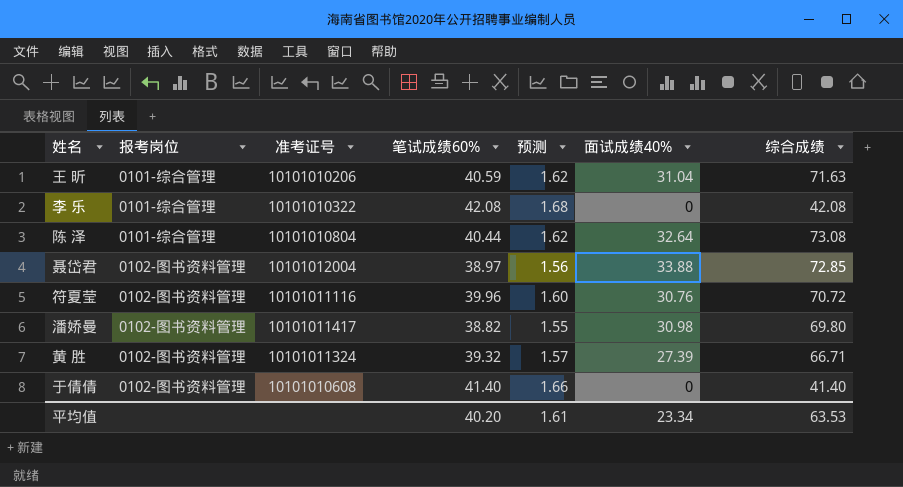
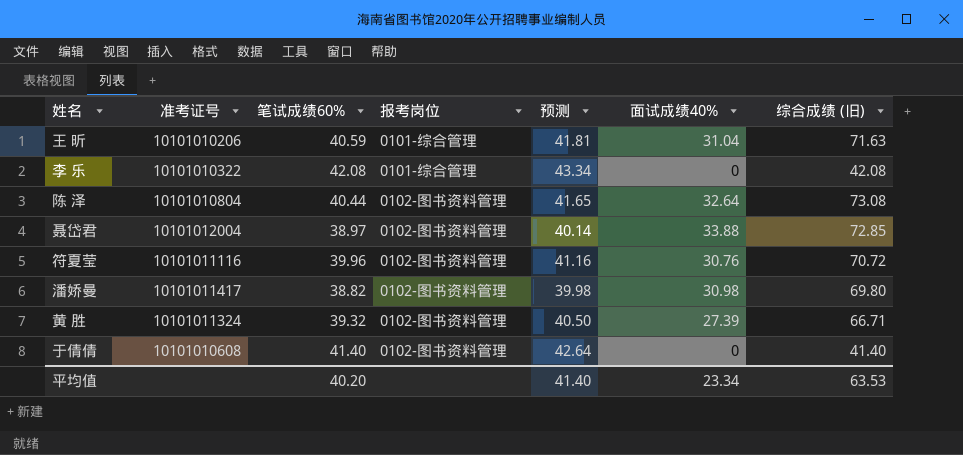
column 报考岗位 | position: 2 -> 4
column 预测 | formula: [笔试成绩60%] * 0.04 -> [笔试成绩60%] * 1.03
column name: 综合成绩 -> 综合成绩 (旧)
陈 泽 | 报考岗位: 0101-综合管理 -> 0102-图书资料管理
平均值 | 预测: 1.61 -> 41.40

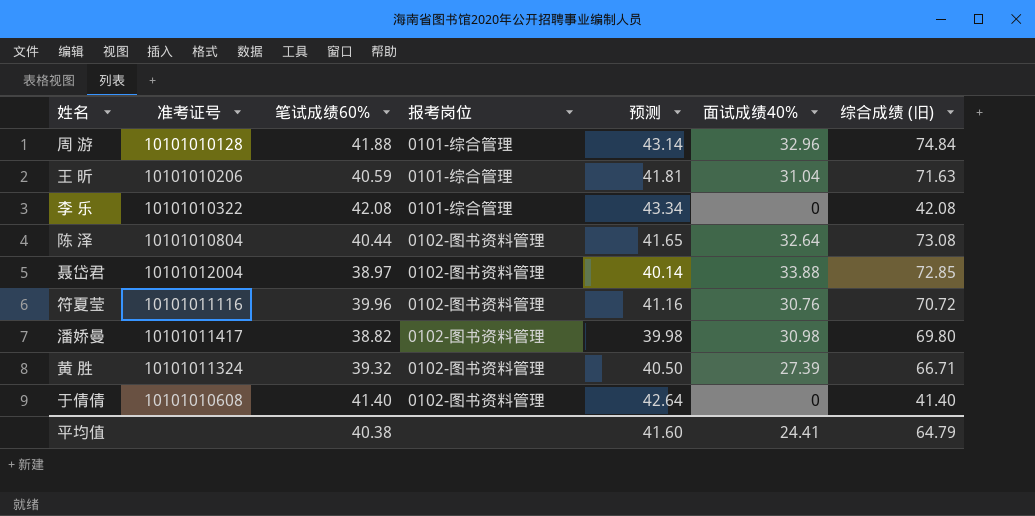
row 周 游: none -> 10101010128 | 41.88 | 0101-综合管理 | 43.14 | 32.96 | 74.84
平均值 | 笔试成绩60%: 40.20 -> 40.38
平均值 | 预测: 41.40 -> 41.60
平均值 | 面试成绩40%: 23.34 -> 24.41
平均值 | 综合成绩 (旧): 63.53 -> 64.79

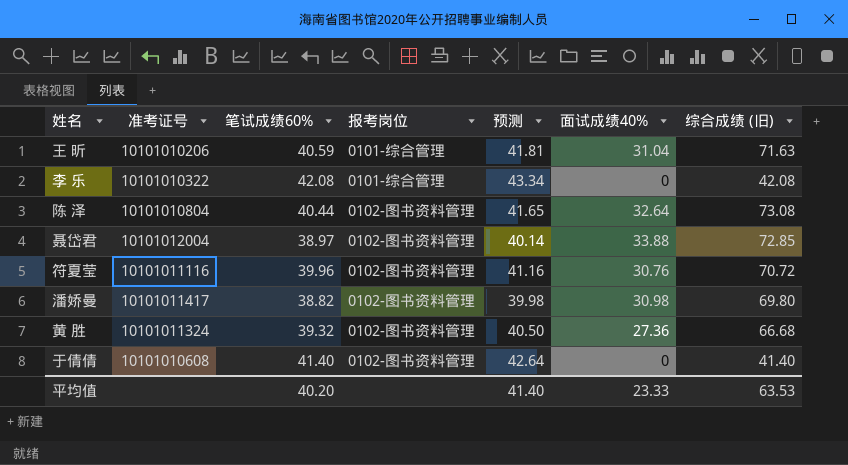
row 周 游: 10101010128 | 41.88 | 0101-综合管理 | 43.14 | 32.96 | 74.84 -> none
黄 胜 | 面试成绩40%: 27.39 -> 27.36
黄 胜 | 综合成绩 (旧): 66.71 -> 66.68
平均值 | 笔试成绩60%: 40.38 -> 40.20
平均值 | 预测: 41.60 -> 41.40
平均值 | 面试成绩40%: 24.41 -> 23.33
平均值 | 综合成绩 (旧): 64.79 -> 63.53

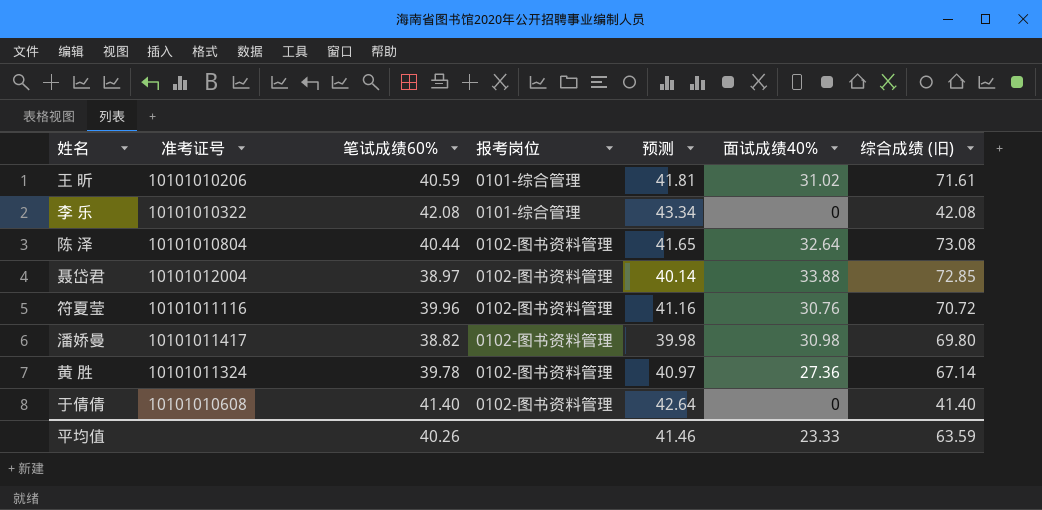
王 昕 | 面试成绩40%: 31.04 -> 31.02
王 昕 | 综合成绩 (旧): 71.63 -> 71.61
黄 胜 | 笔试成绩60%: 39.32 -> 39.78
黄 胜 | 预测: 40.50 -> 40.97
黄 胜 | 综合成绩 (旧): 66.68 -> 67.14
平均值 | 笔试成绩60%: 40.20 -> 40.26
平均值 | 预测: 41.40 -> 41.46
平均值 | 综合成绩 (旧): 63.53 -> 63.59

